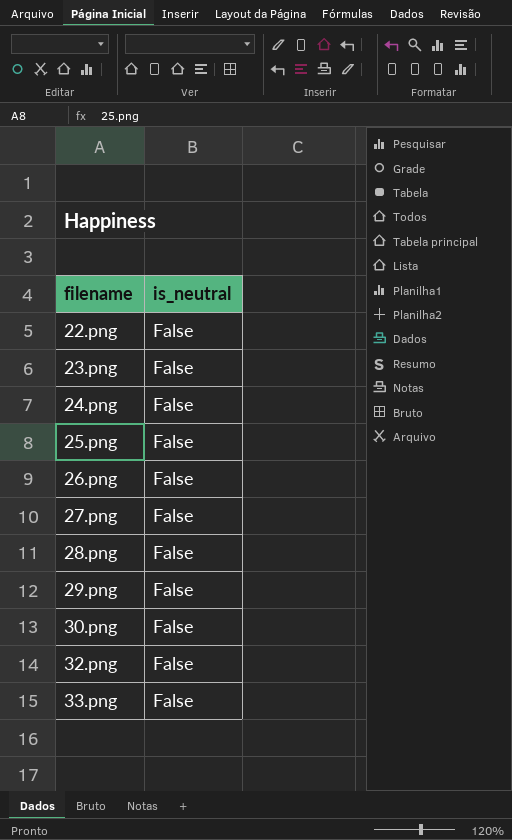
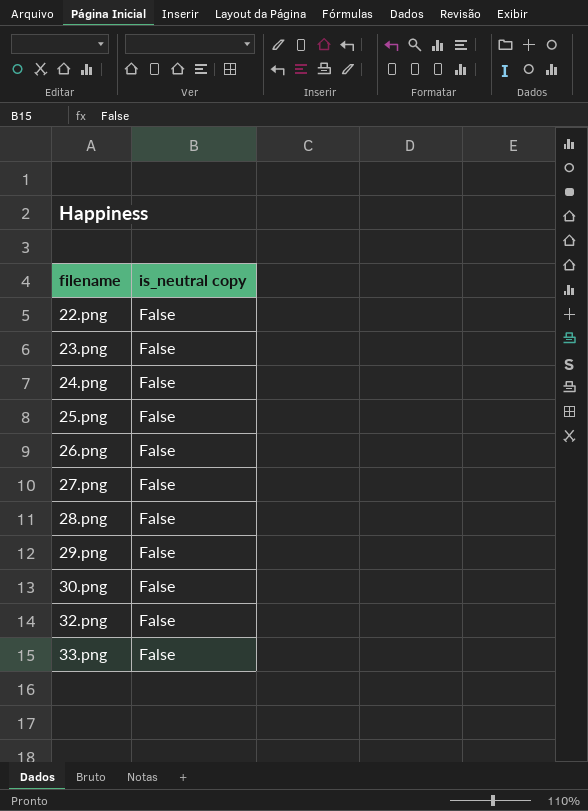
column name: is_neutral -> is_neutral copy

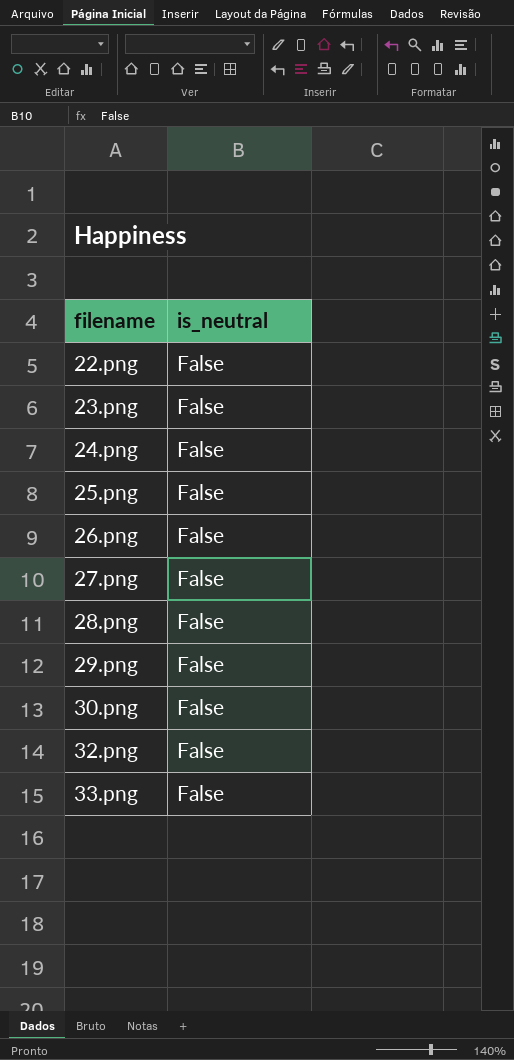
column name: is_neutral copy -> is_neutral

